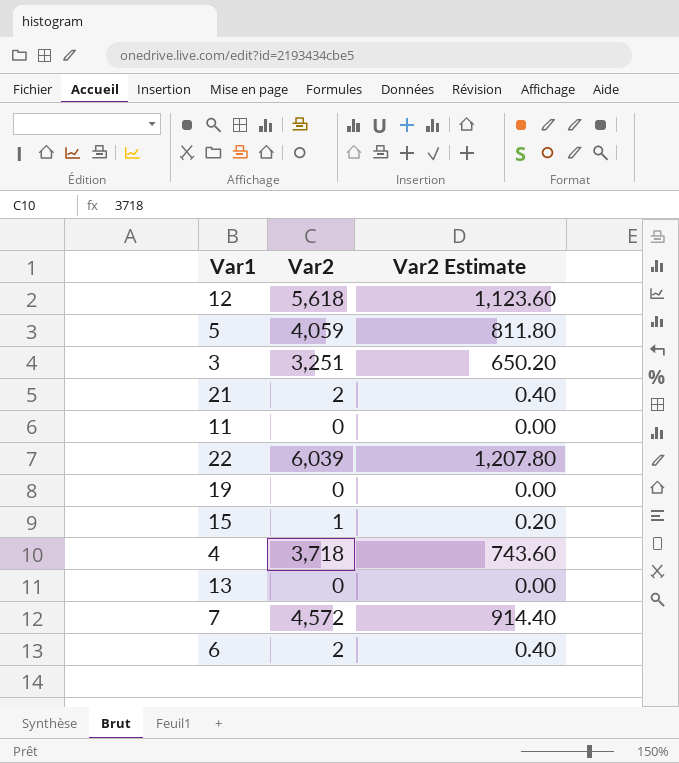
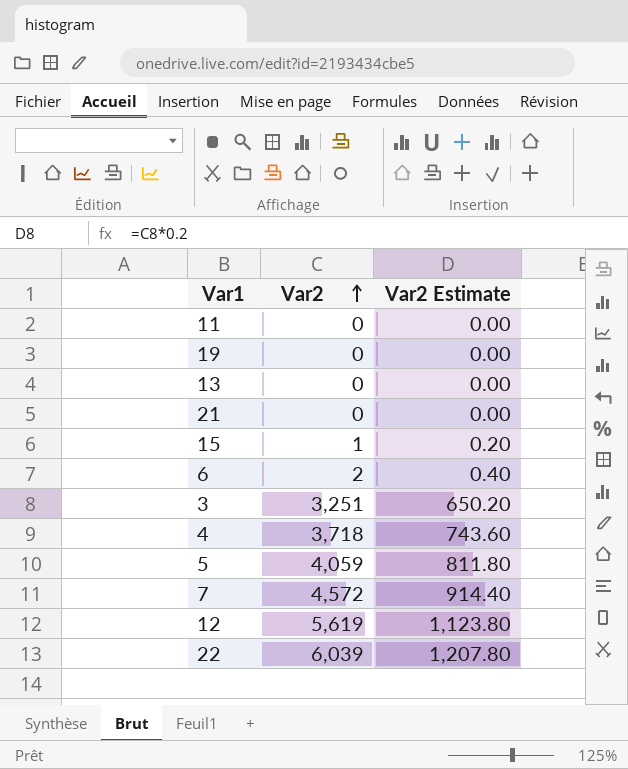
row order: none -> Var2 ascending
21 | Var2: 2 -> 0
21 | Var2 Estimate: 0.40 -> 0.00
12 | Var2: 5,618 -> 5,619
12 | Var2 Estimate: 1,123.60 -> 1,123.80

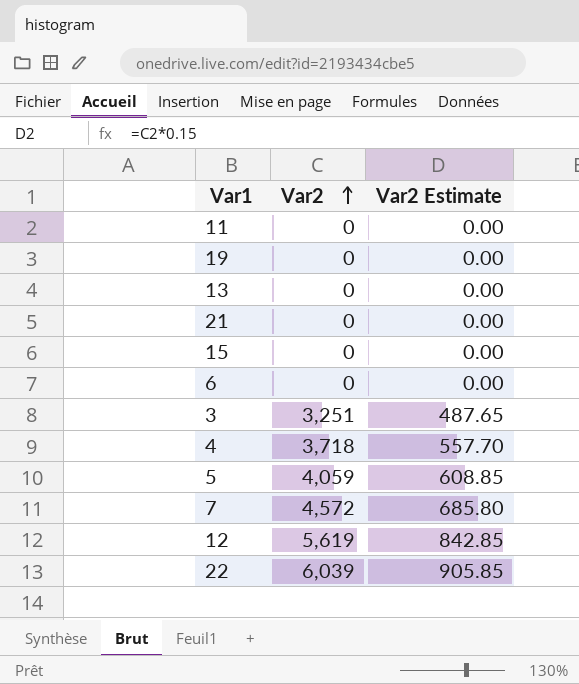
column Var2 Estimate | formula: [Var2] * 0.2 -> [Var2] * 0.15
15 | Var2: 1 -> 0
6 | Var2: 2 -> 0

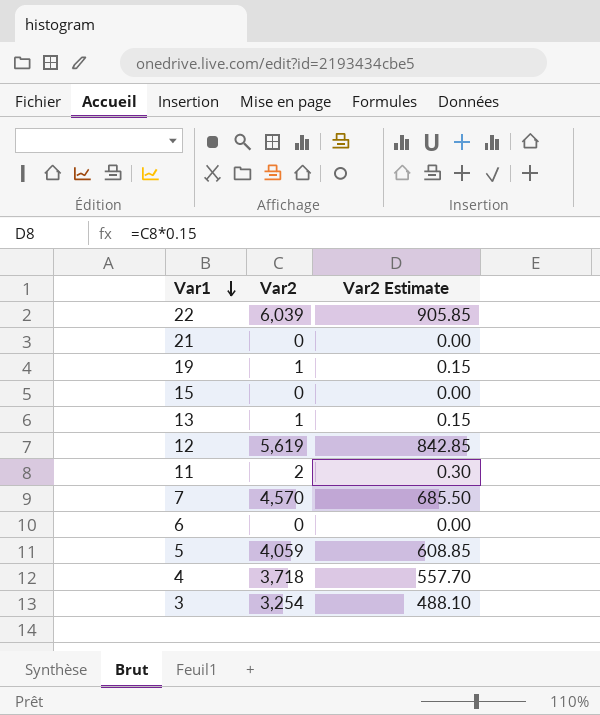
row order: Var2 ascending -> Var1 descending
19 | Var2: 0 -> 1
19 | Var2 Estimate: 0.00 -> 0.15
13 | Var2: 0 -> 1
13 | Var2 Estimate: 0.00 -> 0.15
11 | Var2: 0 -> 2
11 | Var2 Estimate: 0.00 -> 0.30
7 | Var2: 4,572 -> 4,570
7 | Var2 Estimate: 685.80 -> 685.50
3 | Var2: 3,251 -> 3,254
3 | Var2 Estimate: 487.65 -> 488.10

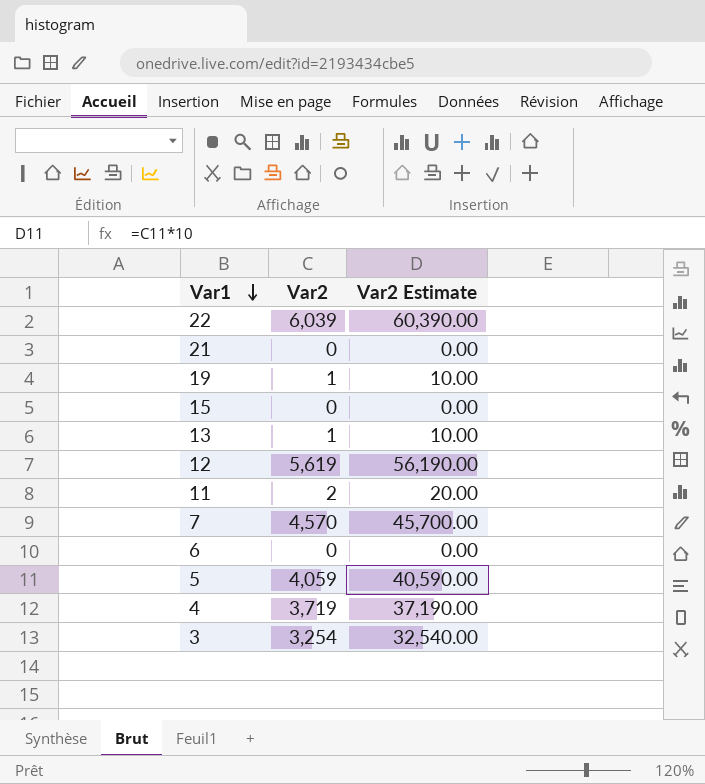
column Var2 Estimate | formula: [Var2] * 0.15 -> [Var2] * 10
4 | Var2: 3,718 -> 3,719

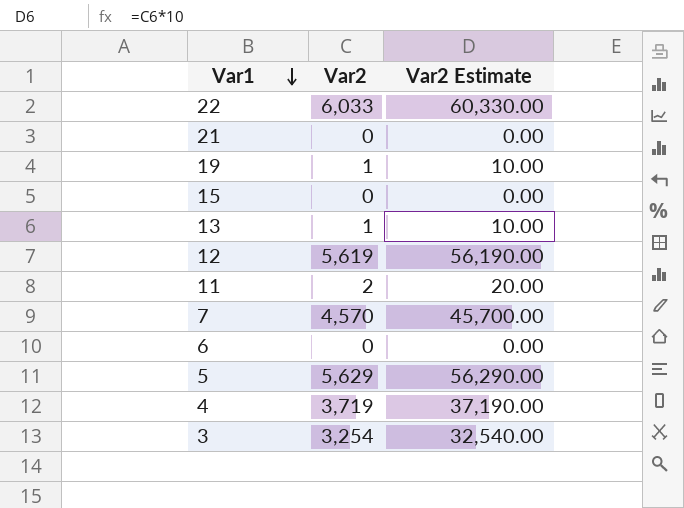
22 | Var2: 6,039 -> 6,033
22 | Var2 Estimate: 60,390.00 -> 60,330.00
5 | Var2: 4,059 -> 5,629
5 | Var2 Estimate: 40,590.00 -> 56,290.00

